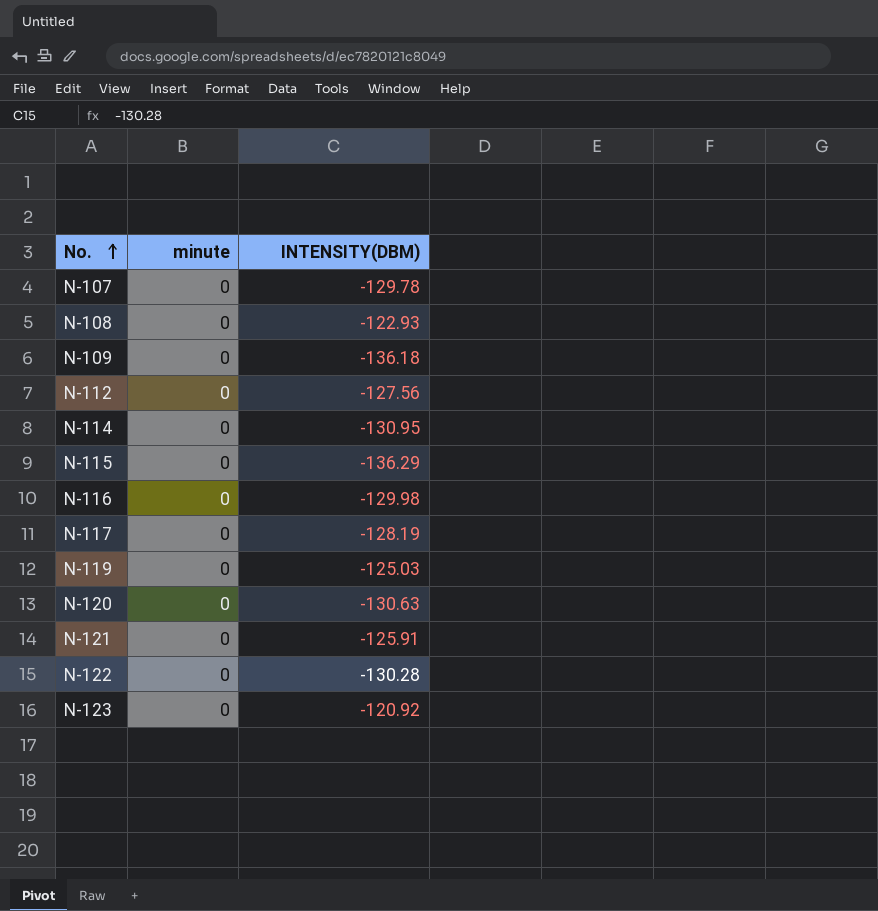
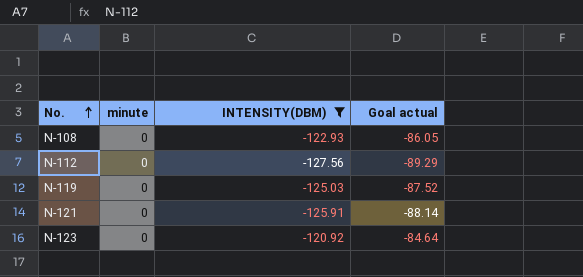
filter: none -> INTENSITY(DBM) >= -127.56
column Goal actual | formula: none -> [INTENSITY(DBM)] * 0.7

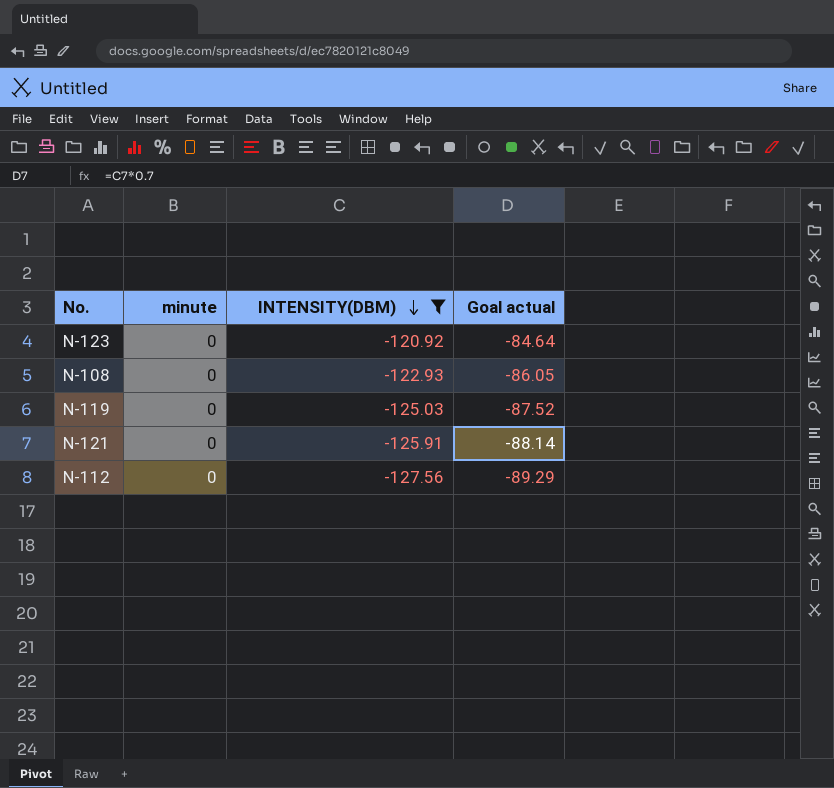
row order: No. ascending -> INTENSITY(DBM) descending

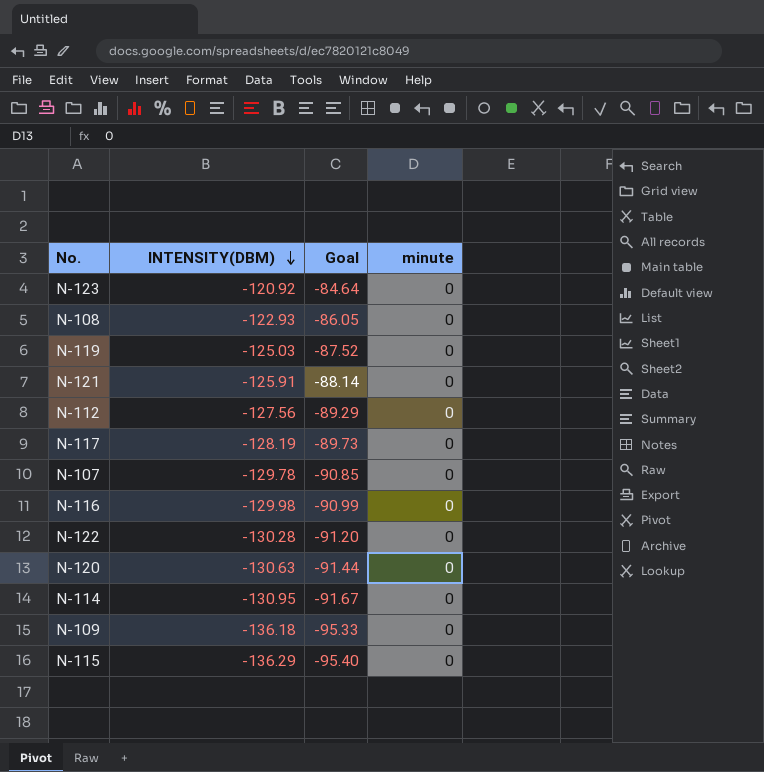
filter: INTENSITY(DBM) >= -127.56 -> none
column name: Goal actual -> Goal
column minute | position: 2 -> 4

